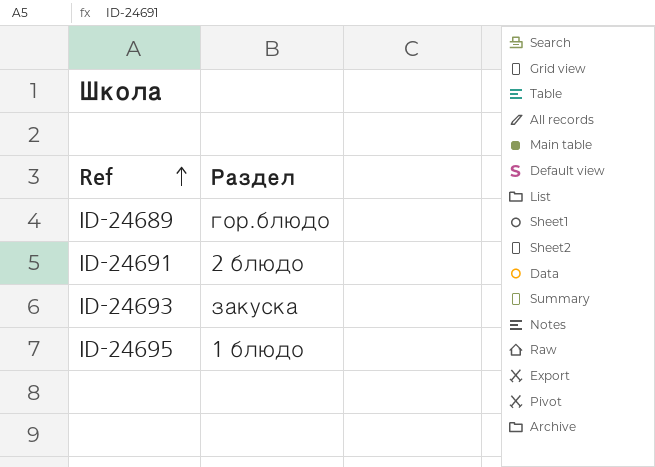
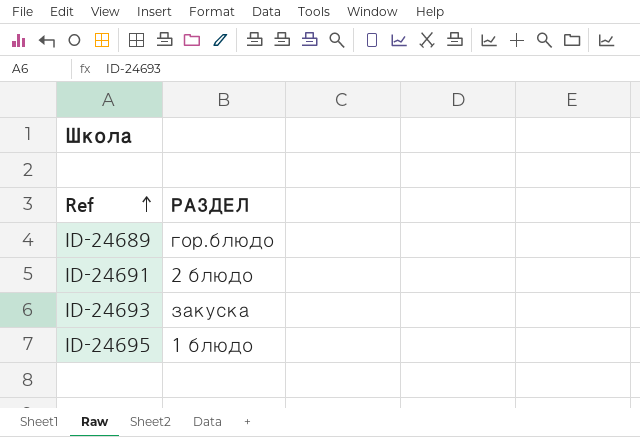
column name: Раздел -> РАЗДЕЛ

